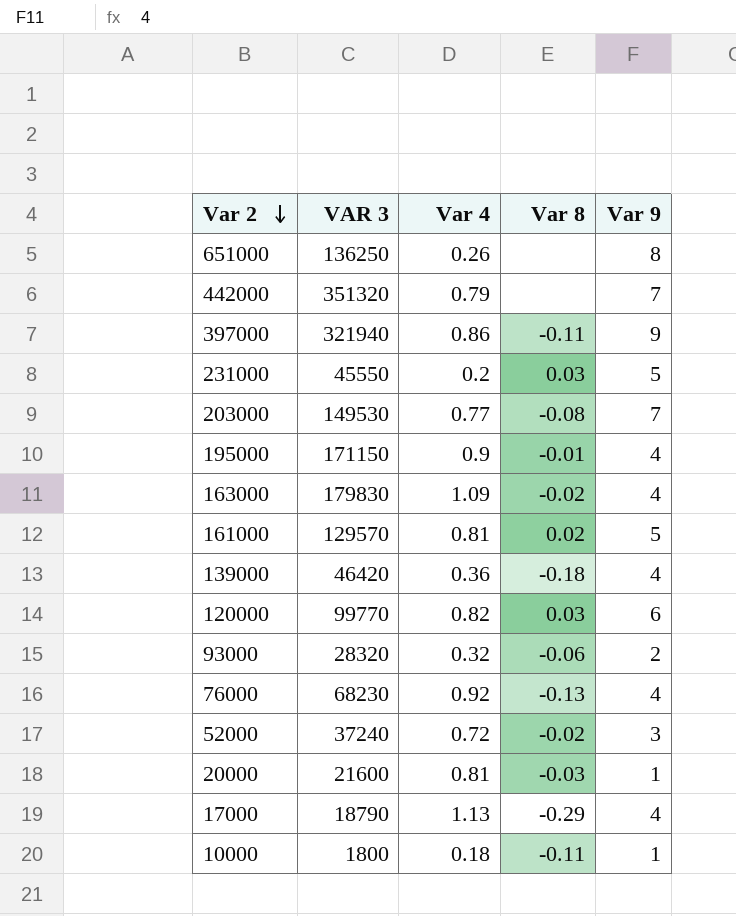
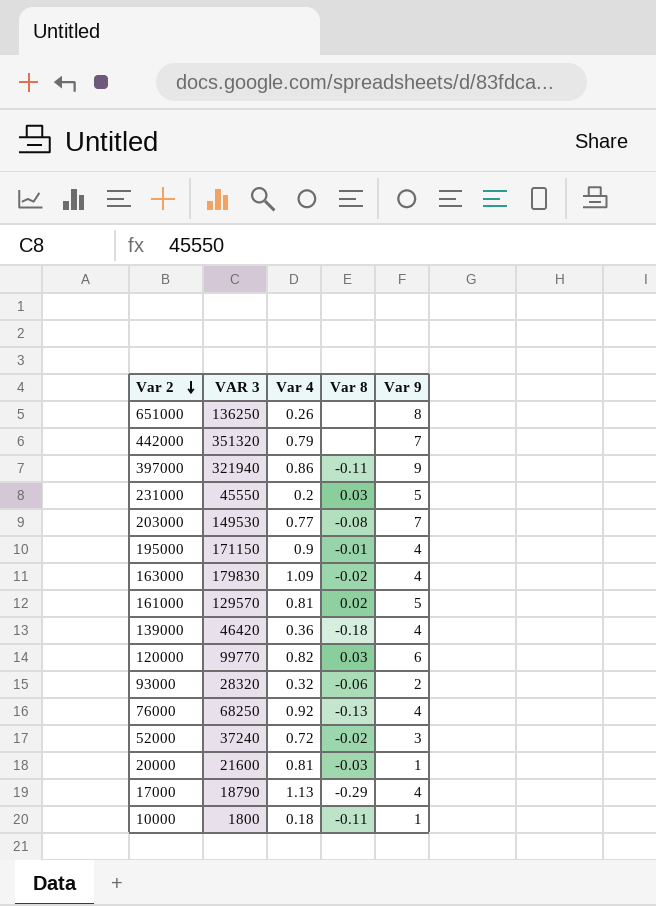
76000 | VAR 3: 68230 -> 68250

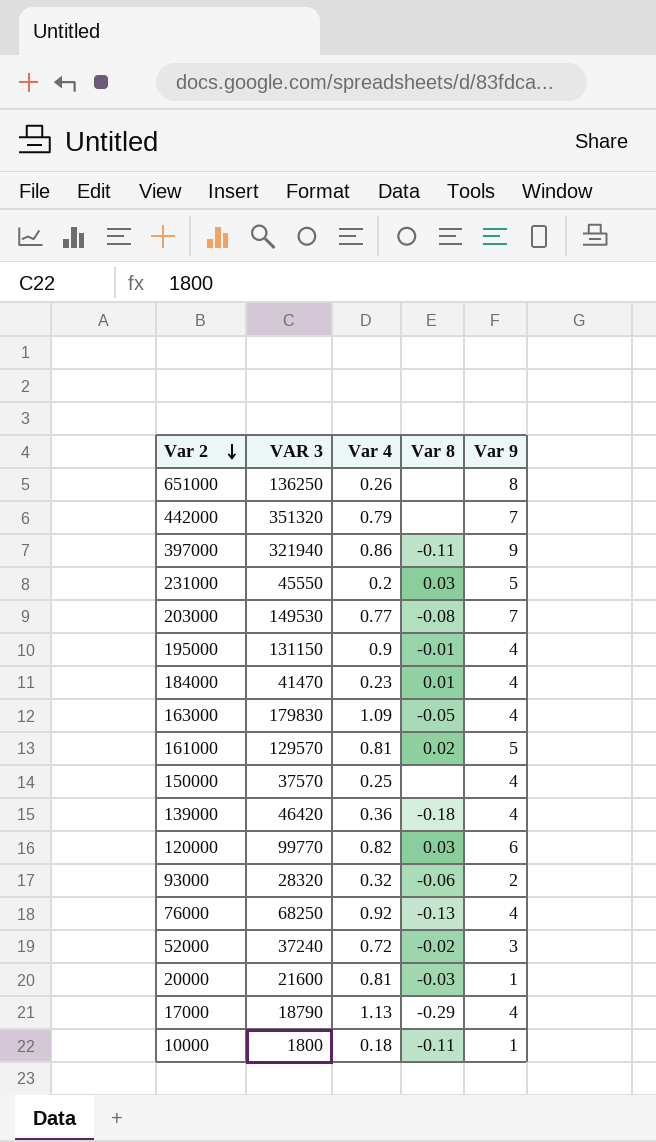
195000 | VAR 3: 171150 -> 131150
row 184000: none -> 41470 | 0.23 | 0.01 | 4
163000 | Var 8: -0.02 -> -0.05
row 150000: none -> 37570 | 0.25 | none | 4

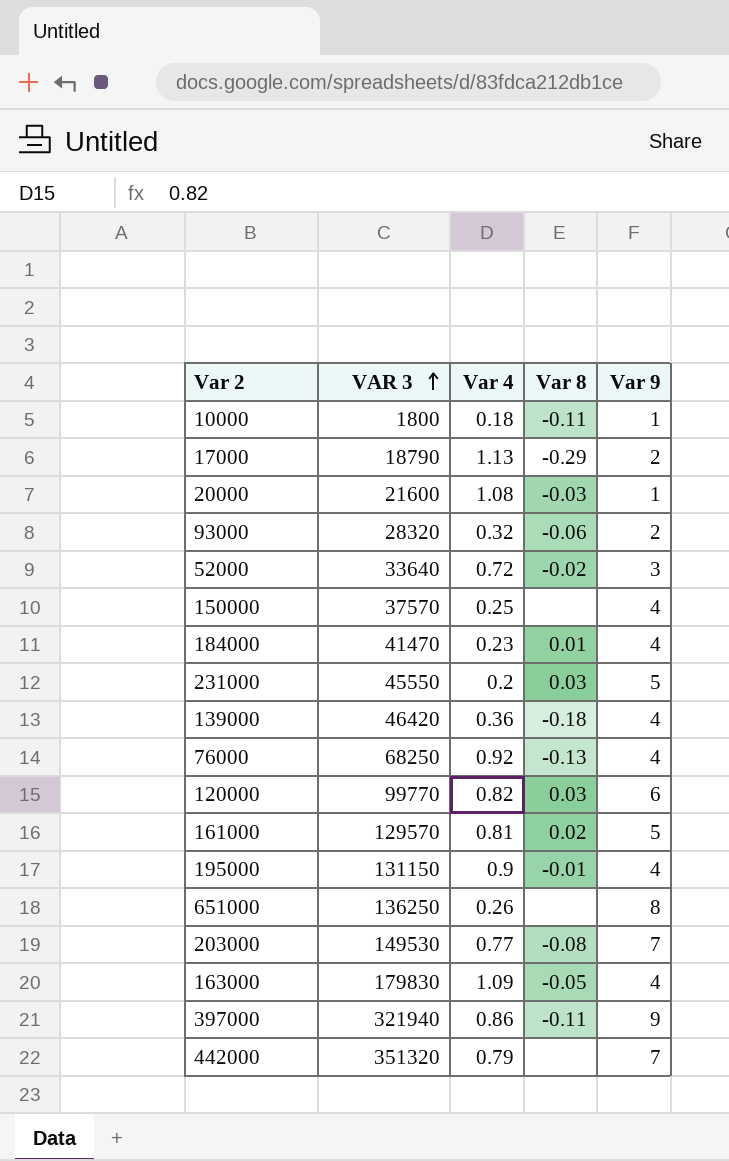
row order: Var 2 descending -> VAR 3 ascending
17000 | Var 9: 4 -> 2
20000 | Var 4: 0.81 -> 1.08
52000 | VAR 3: 37240 -> 33640

